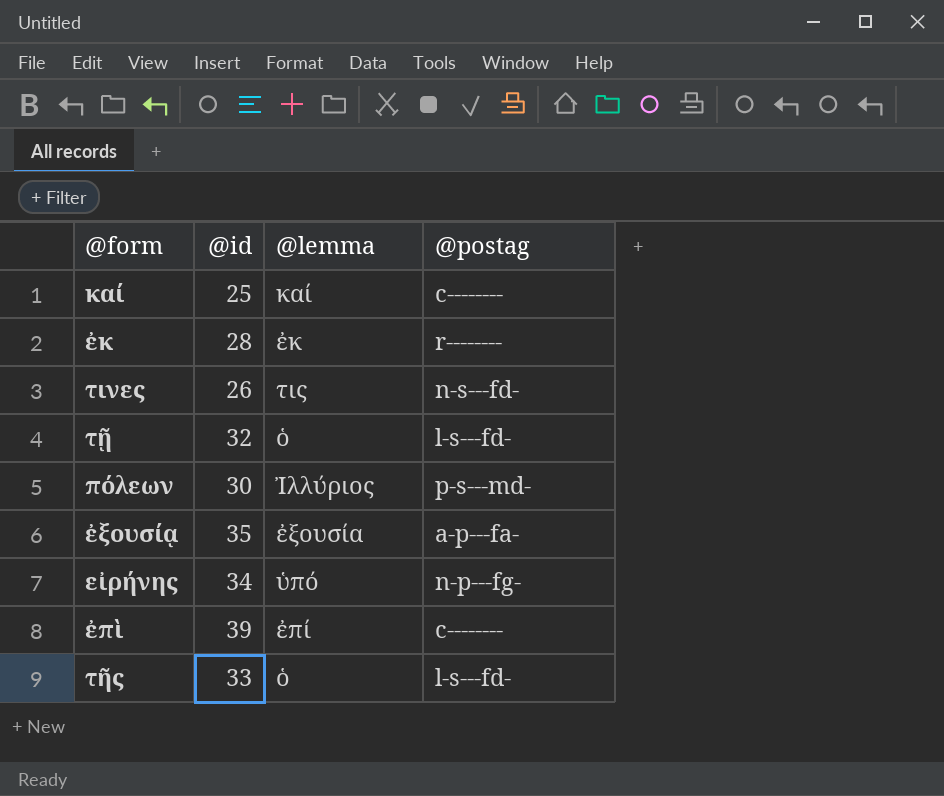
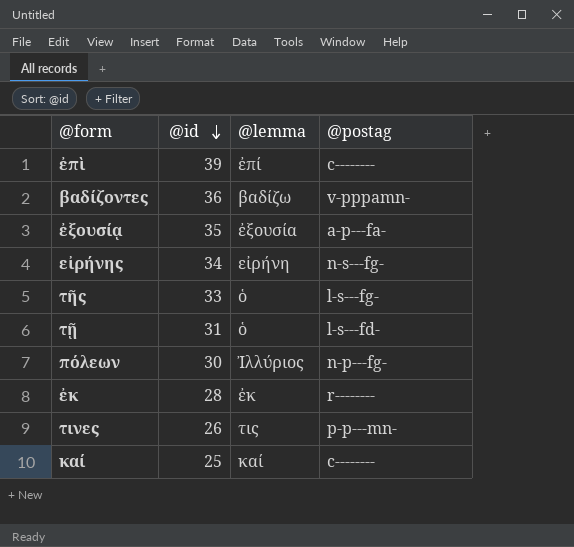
row order: none -> @id descending
row βαδίζοντες: none -> 36 | βαδίζω | v-pppamn-
εἰρήνης | @lemma: ὑπό -> εἰρήνη
εἰρήνης | @postag: n-p---fg- -> n-s---fg-
τῆς | @postag: l-s---fd- -> l-s---fg-
τῇ | @id: 32 -> 31
πόλεων | @postag: p-s---md- -> n-p---fg-
τινες | @postag: n-s---fd- -> p-p---mn-

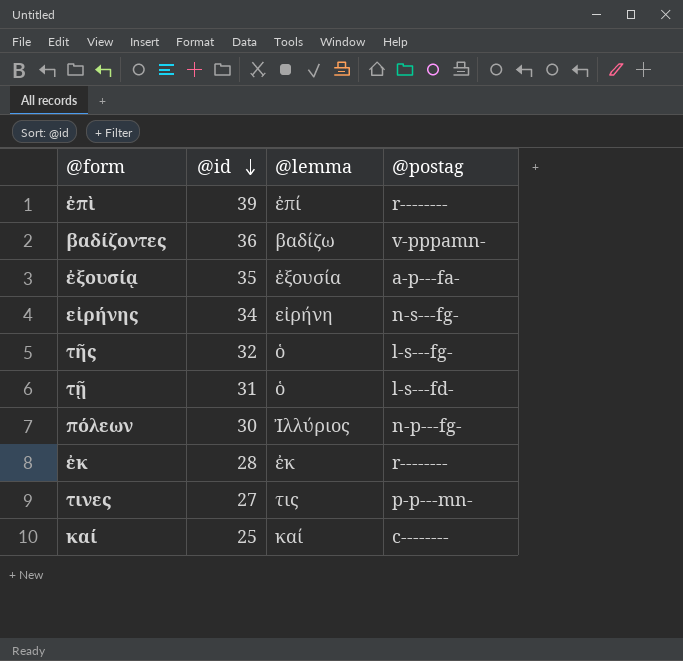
ἐπὶ | @postag: c-------- -> r--------
τῆς | @id: 33 -> 32
τινες | @id: 26 -> 27

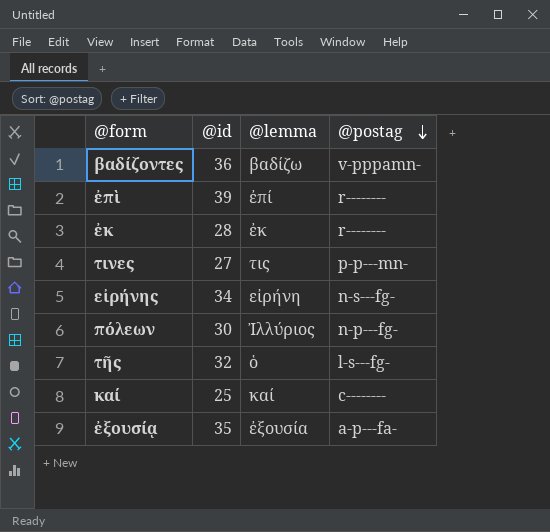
row order: @id descending -> @postag descending
row τῇ: 31 | ὁ | l-s---fd- -> none

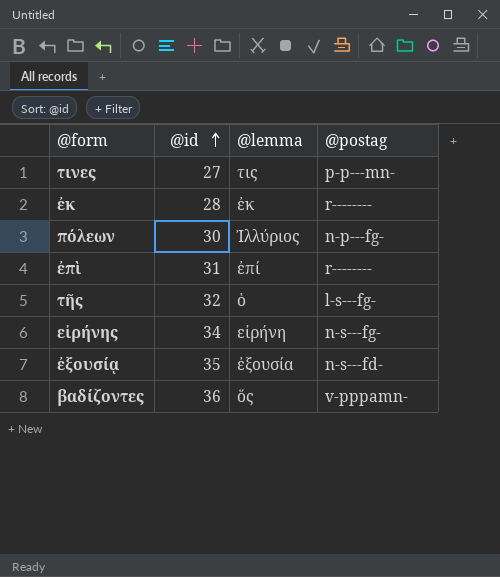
row order: @postag descending -> @id ascending
row καί: 25 | καί | c-------- -> none
ἐπὶ | @id: 39 -> 31
ἐξουσίᾳ | @postag: a-p---fa- -> n-s---fd-
βαδίζοντες | @lemma: βαδίζω -> ὅς

